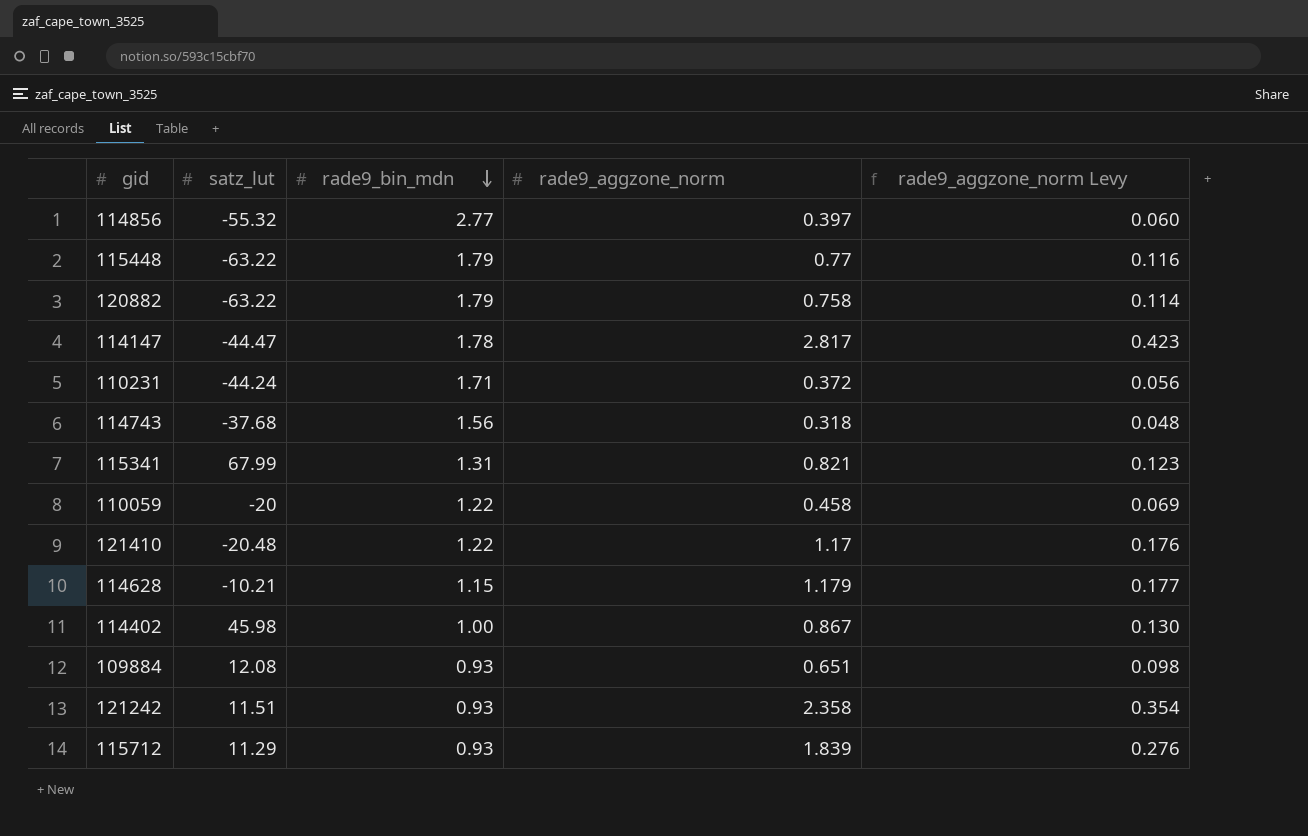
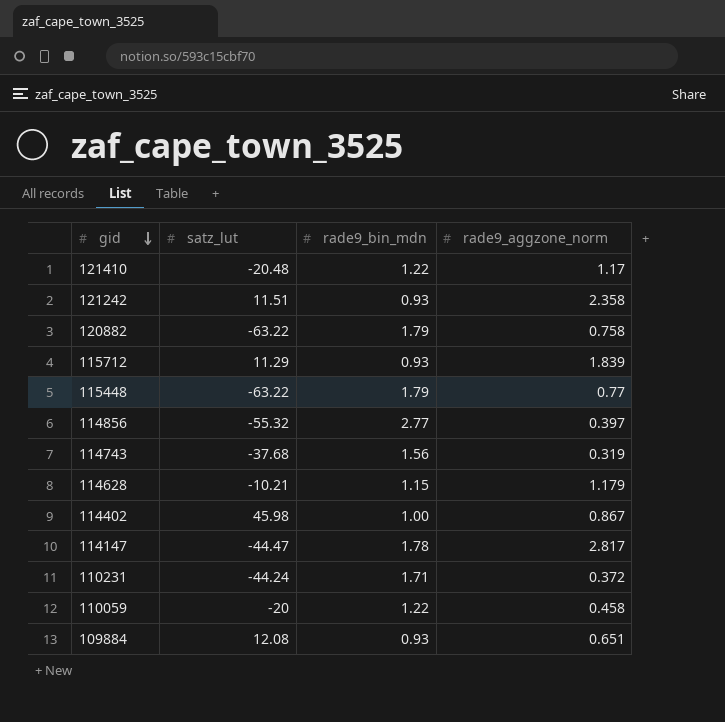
row order: rade9_bin_mdn descending -> gid descending
column rade9_aggzone_norm Levy | formula: [rade9_aggzone_norm] * 0.15 -> none
row 115341: 67.99 | 1.31 | 0.821 | 0.123 -> none
114743 | rade9_aggzone_norm: 0.318 -> 0.319

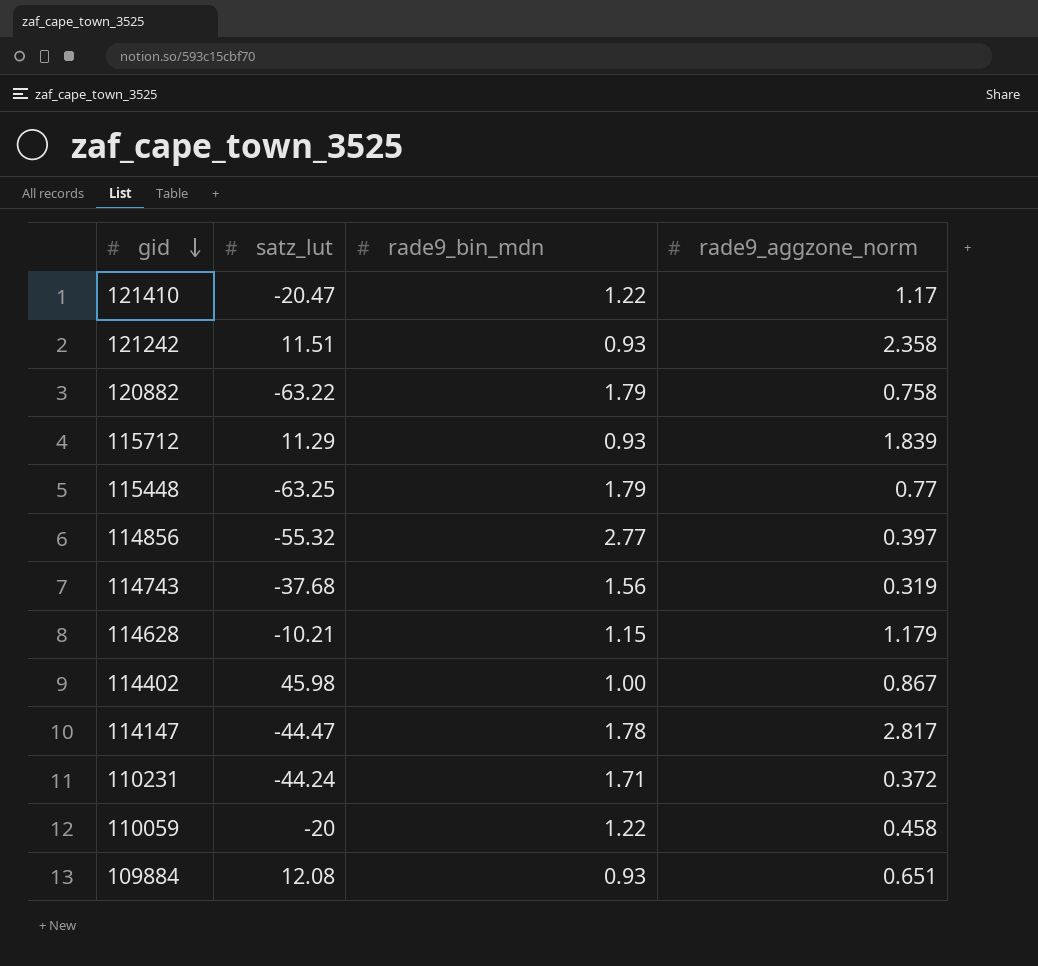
121410 | satz_lut: -20.48 -> -20.47
115448 | satz_lut: -63.22 -> -63.25

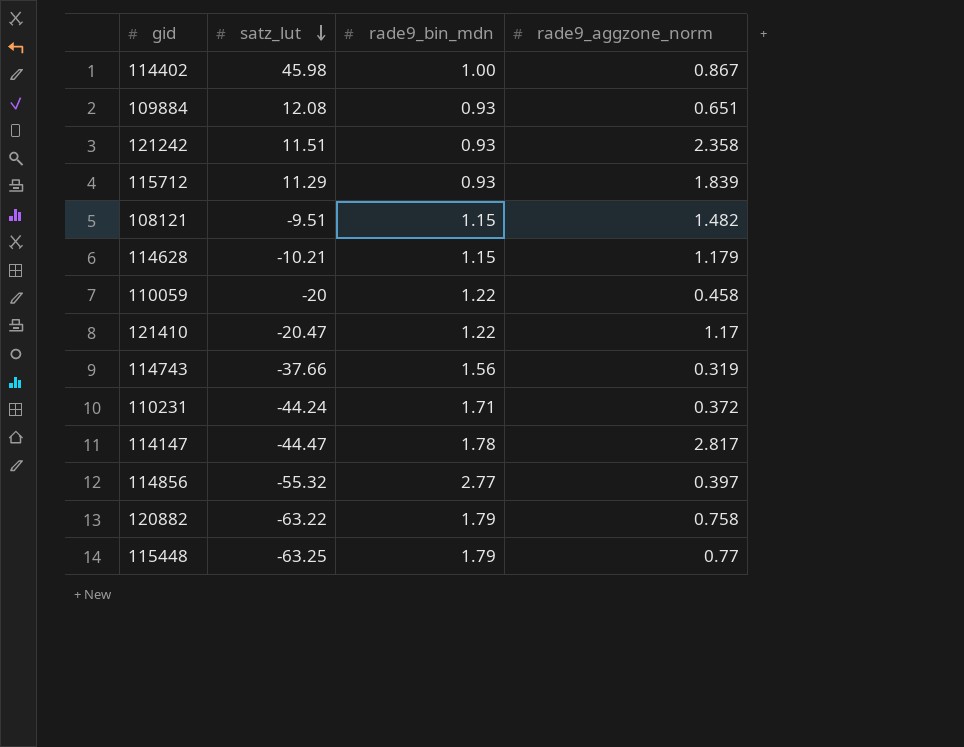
row order: gid descending -> satz_lut descending
row 108121: none -> -9.51 | 1.15 | 1.482
114743 | satz_lut: -37.68 -> -37.66

